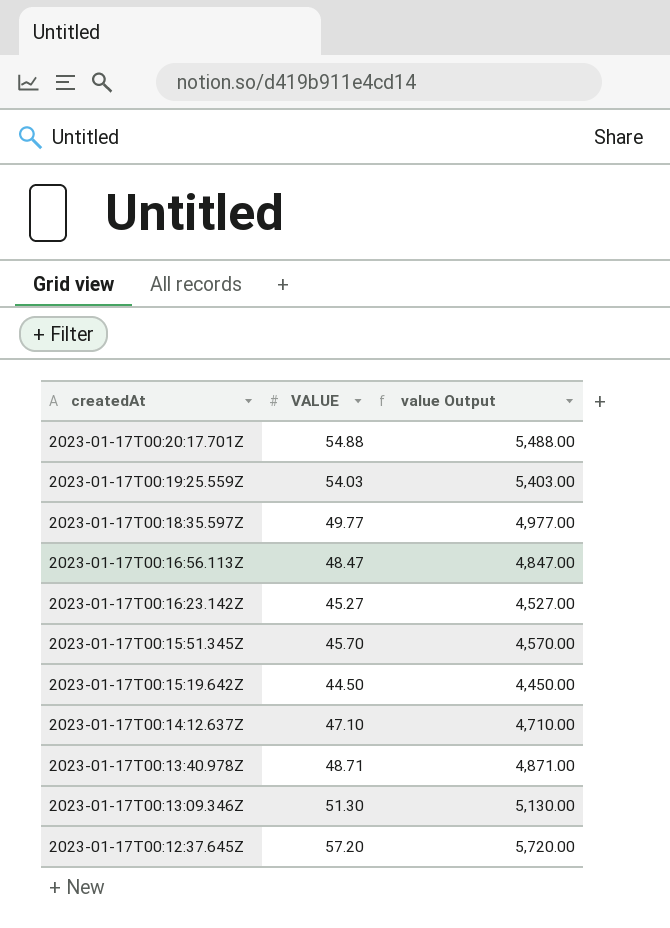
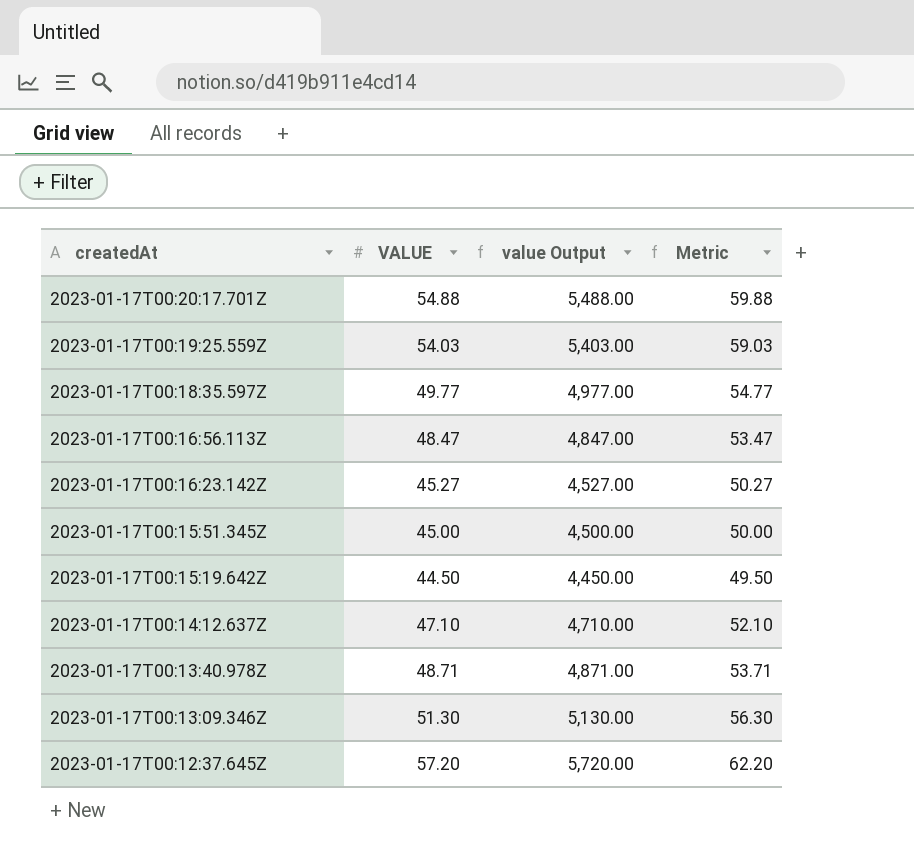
column Metric | formula: none -> [VALUE] + 5
2023-01-17T00:15:51.345Z | VALUE: 45.70 -> 45.00
2023-01-17T00:15:51.345Z | value Output: 4,570.00 -> 4,500.00

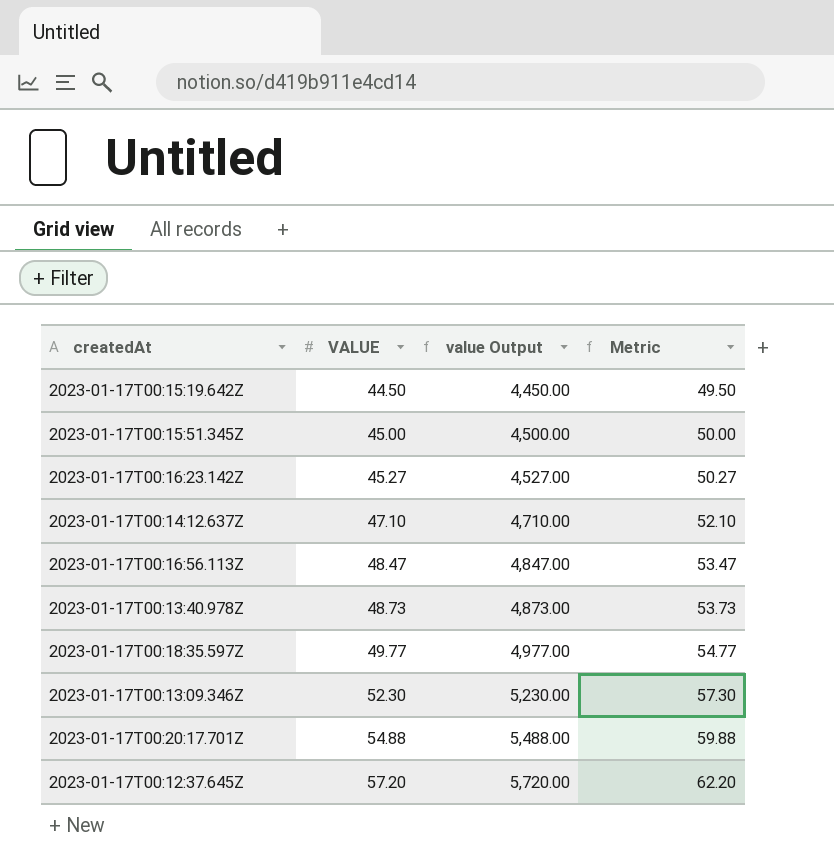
row order: createdAt descending -> VALUE ascending
row 2023-01-17T00:19:25.559Z: 54.03 | 5,403.00 | 59.03 -> none
2023-01-17T00:13:40.978Z | VALUE: 48.71 -> 48.73
2023-01-17T00:13:40.978Z | value Output: 4,871.00 -> 4,873.00
2023-01-17T00:13:40.978Z | Metric: 53.71 -> 53.73
2023-01-17T00:13:09.346Z | VALUE: 51.30 -> 52.30
2023-01-17T00:13:09.346Z | value Output: 5,130.00 -> 5,230.00
2023-01-17T00:13:09.346Z | Metric: 56.30 -> 57.30

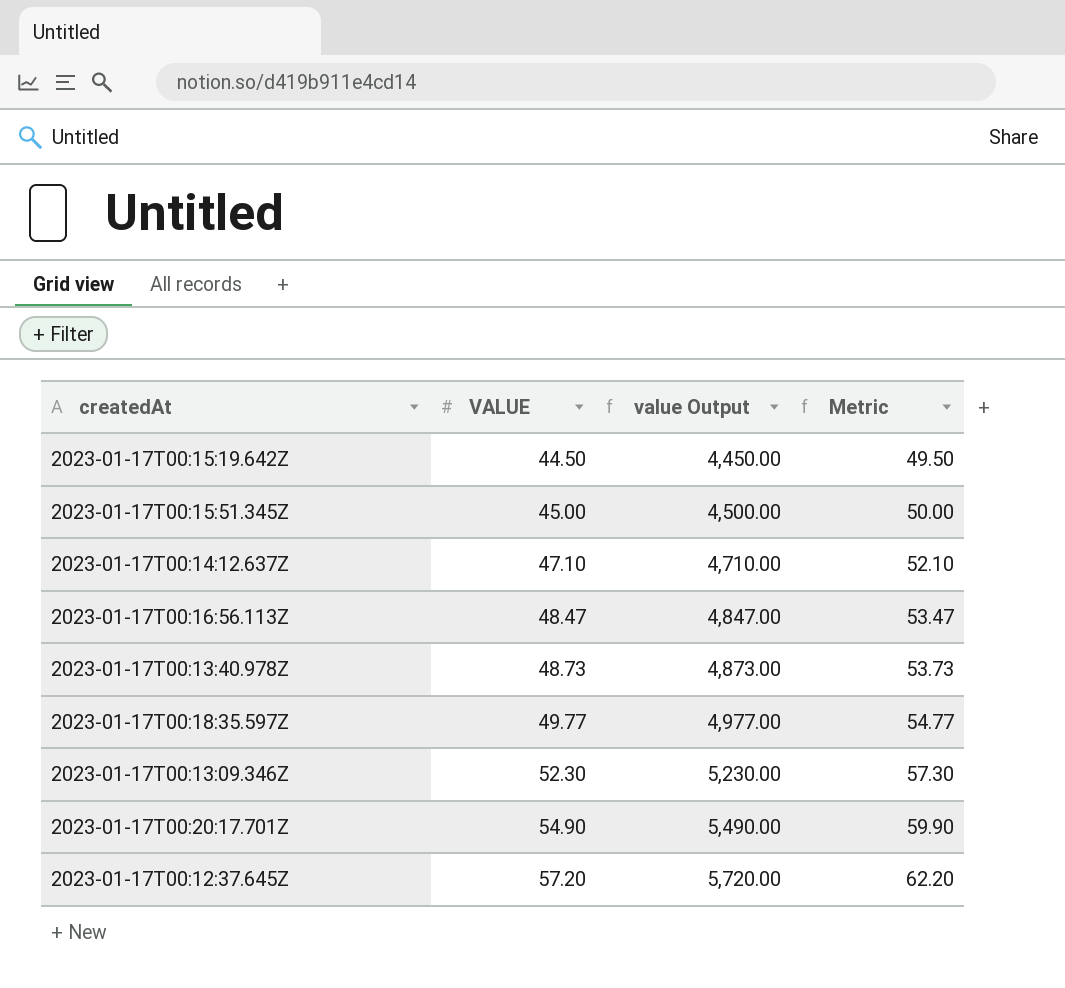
row 2023-01-17T00:16:23.142Z: 45.27 | 4,527.00 | 50.27 -> none
2023-01-17T00:20:17.701Z | VALUE: 54.88 -> 54.90
2023-01-17T00:20:17.701Z | value Output: 5,488.00 -> 5,490.00
2023-01-17T00:20:17.701Z | Metric: 59.88 -> 59.90

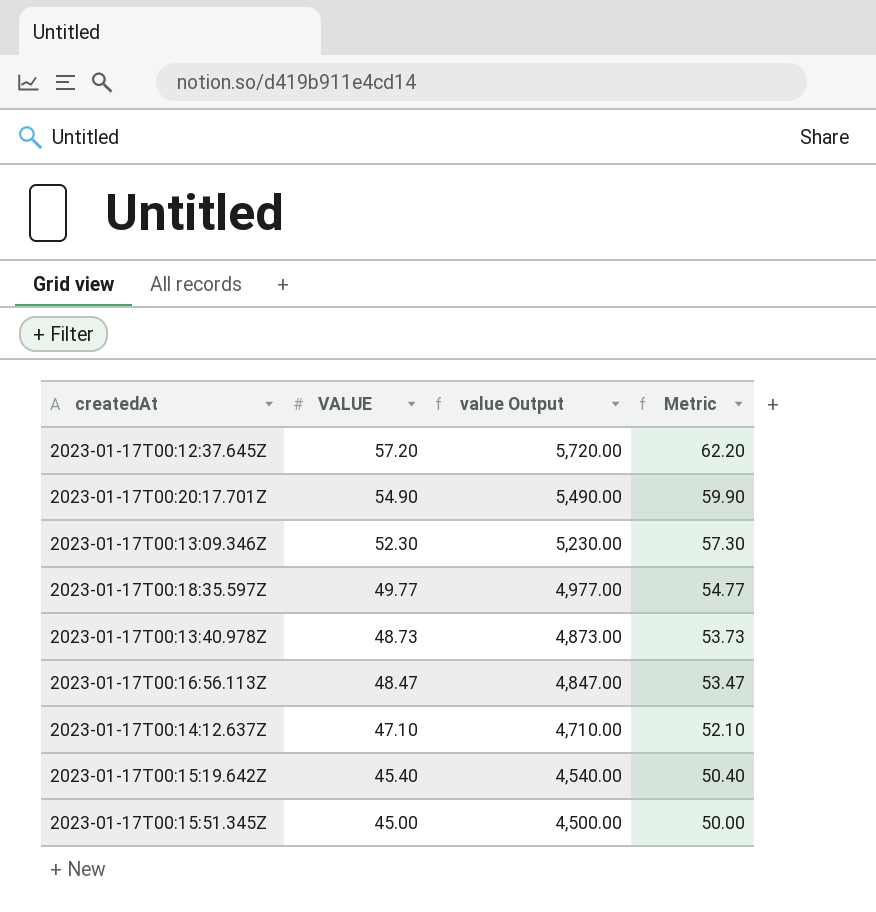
row order: VALUE ascending -> VALUE descending
2023-01-17T00:15:19.642Z | VALUE: 44.50 -> 45.40
2023-01-17T00:15:19.642Z | value Output: 4,450.00 -> 4,540.00
2023-01-17T00:15:19.642Z | Metric: 49.50 -> 50.40

